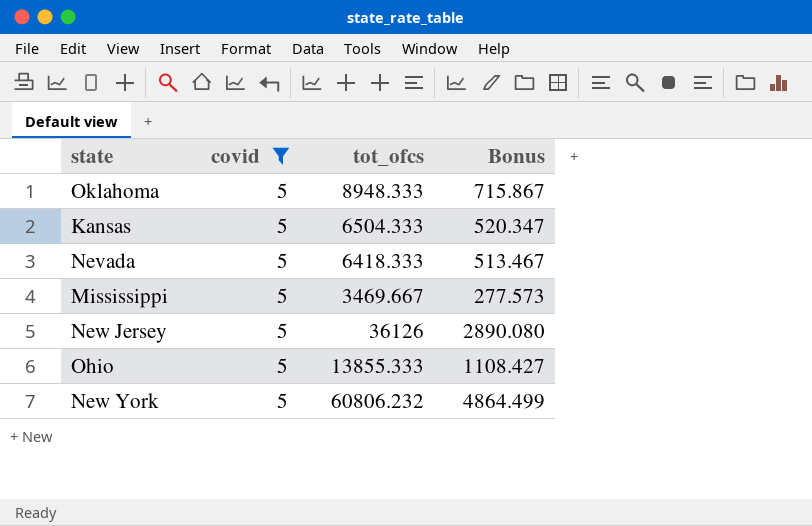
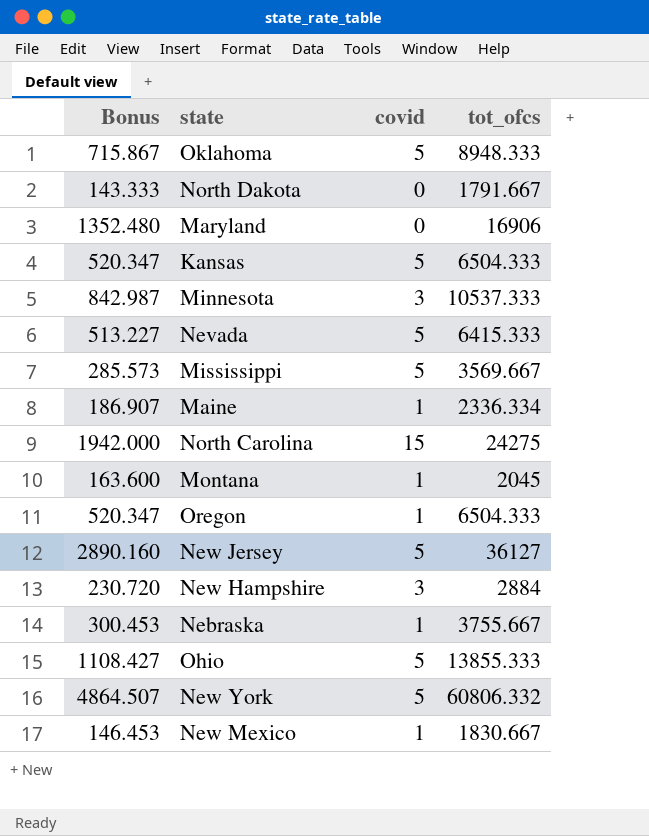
filter: covid = 5 -> none
column Bonus | position: 4 -> 1
Nevada | Bonus: 513.467 -> 513.227
Nevada | tot_ofcs: 6418.333 -> 6415.333
Mississippi | Bonus: 277.573 -> 285.573
Mississippi | tot_ofcs: 3469.667 -> 3569.667
New Jersey | Bonus: 2890.080 -> 2890.160
New Jersey | tot_ofcs: 36126 -> 36127
New York | Bonus: 4864.499 -> 4864.507
New York | tot_ofcs: 60806.232 -> 60806.332

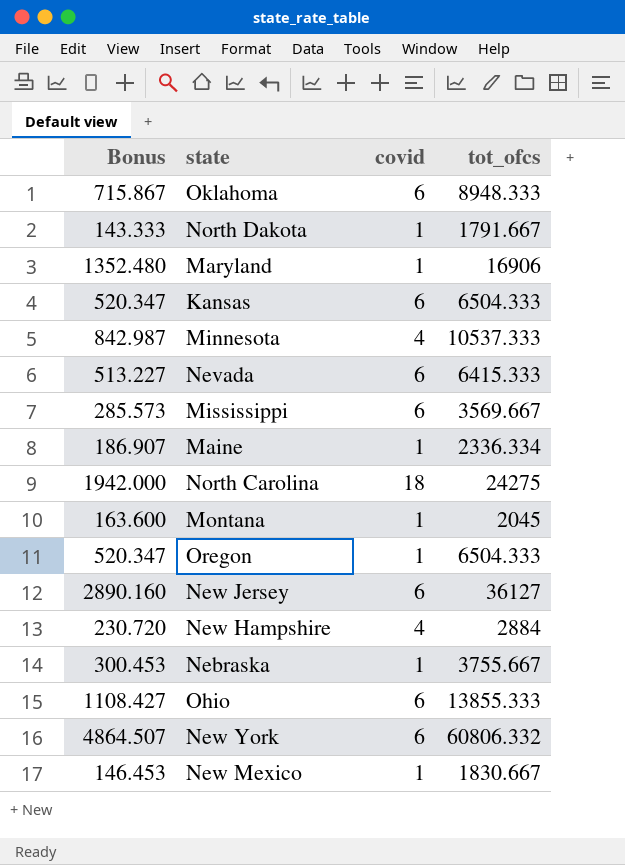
Oklahoma | covid: 5 -> 6
North Dakota | covid: 0 -> 1
Maryland | covid: 0 -> 1
Kansas | covid: 5 -> 6
Minnesota | covid: 3 -> 4
Nevada | covid: 5 -> 6
Mississippi | covid: 5 -> 6
North Carolina | covid: 15 -> 18
New Jersey | covid: 5 -> 6
New Hampshire | covid: 3 -> 4
Ohio | covid: 5 -> 6
New York | covid: 5 -> 6

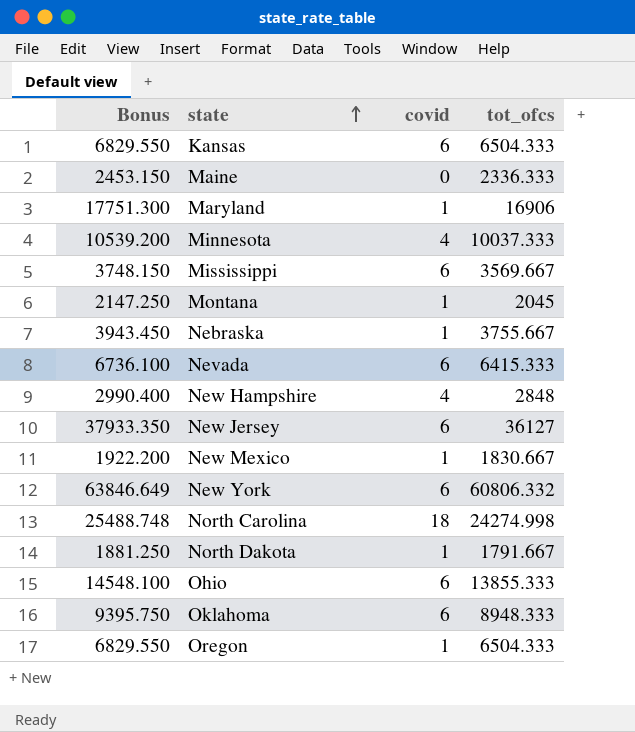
row order: none -> state ascending
column Bonus | formula: [tot_ofcs] * 0.08 -> [tot_ofcs] * 1.05
Maine | covid: 1 -> 0
Maine | tot_ofcs: 2336.334 -> 2336.333
Minnesota | tot_ofcs: 10537.333 -> 10037.333
New Hampshire | tot_ofcs: 2884 -> 2848
North Carolina | tot_ofcs: 24275 -> 24274.998

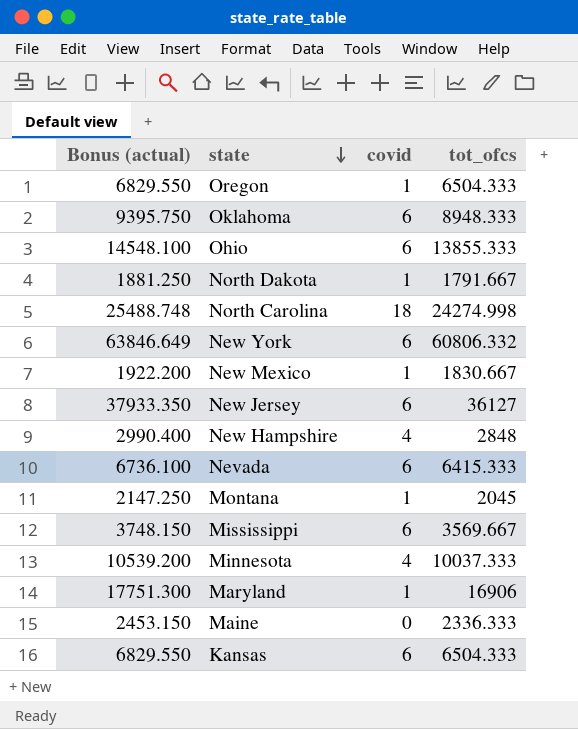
row order: state ascending -> state descending
column name: Bonus -> Bonus (actual)
row Nebraska: 3943.450 | 1 | 3755.667 -> none

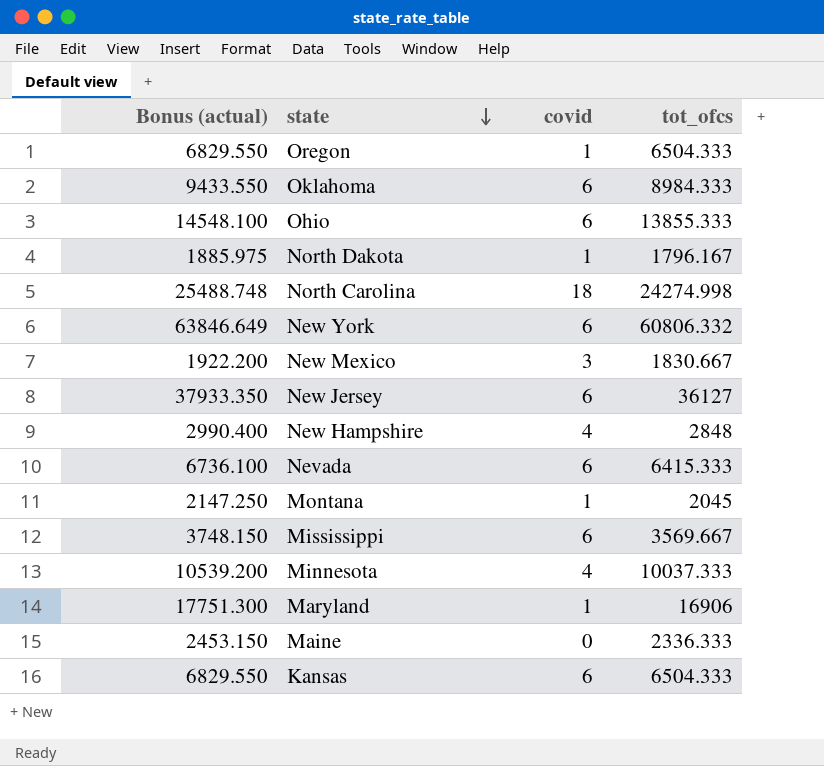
Oklahoma | Bonus (actual): 9395.750 -> 9433.550
Oklahoma | tot_ofcs: 8948.333 -> 8984.333
North Dakota | Bonus (actual): 1881.250 -> 1885.975
North Dakota | tot_ofcs: 1791.667 -> 1796.167
New Mexico | covid: 1 -> 3

